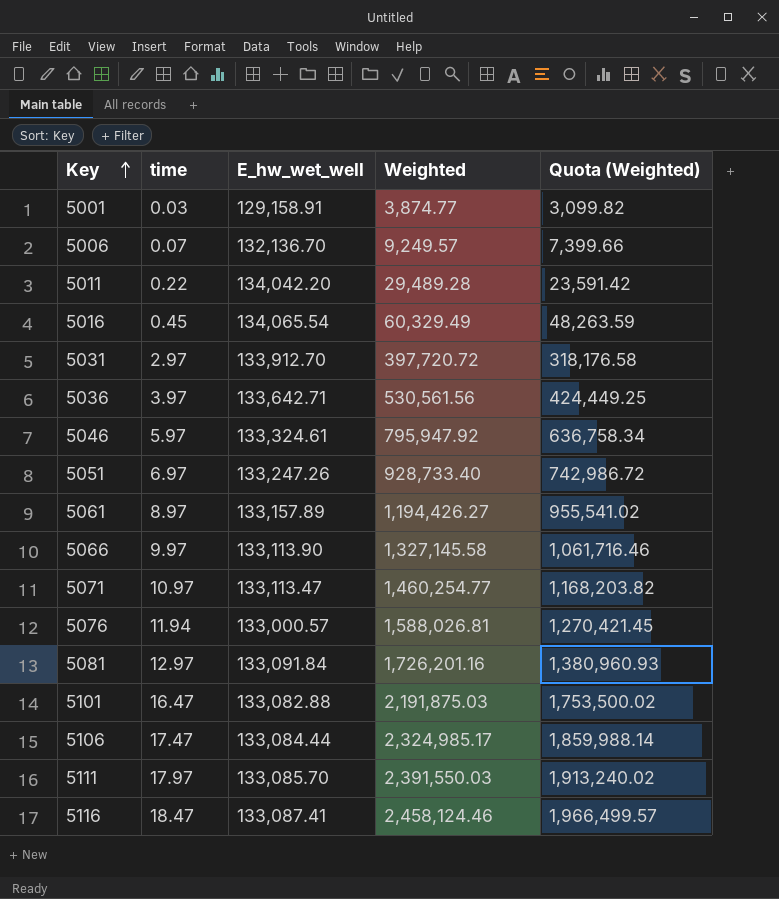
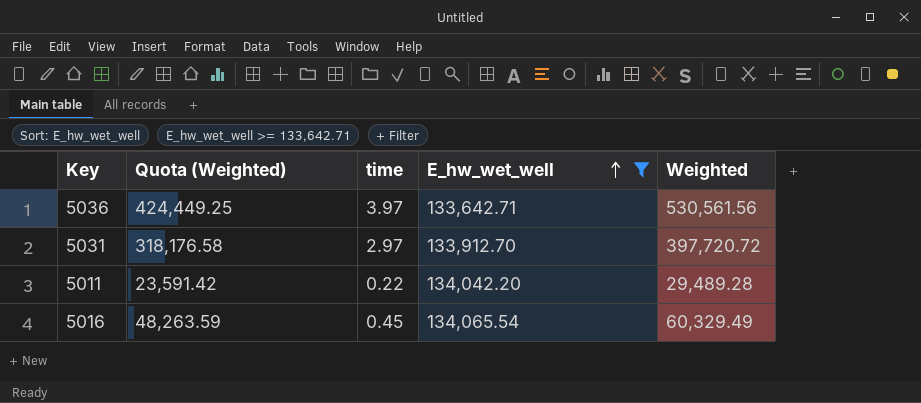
filter: none -> E_hw_wet_well >= 133,642.71
row order: Key ascending -> E_hw_wet_well ascending
column Quota (Weighted) | position: 5 -> 2

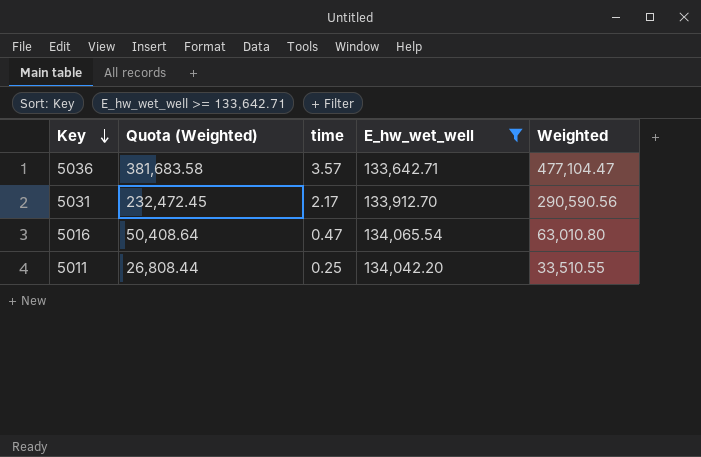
row order: E_hw_wet_well ascending -> Key descending
5036 | Quota (Weighted): 424,449.25 -> 381,683.58
5036 | time: 3.97 -> 3.57
5036 | Weighted: 530,561.56 -> 477,104.47
5031 | Quota (Weighted): 318,176.58 -> 232,472.45
5031 | time: 2.97 -> 2.17
5031 | Weighted: 397,720.72 -> 290,590.56
5016 | Quota (Weighted): 48,263.59 -> 50,408.64
5016 | time: 0.45 -> 0.47
5016 | Weighted: 60,329.49 -> 63,010.80
5011 | Quota (Weighted): 23,591.42 -> 26,808.44
5011 | time: 0.22 -> 0.25
5011 | Weighted: 29,489.28 -> 33,510.55

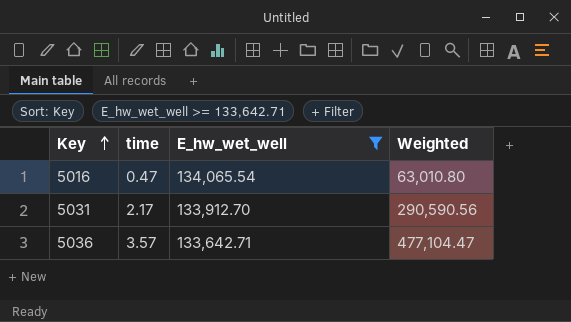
row order: Key descending -> Key ascending
column Quota (Weighted) | formula: [Weighted] * 0.8 -> none
row 5011: 26,808.44 | 0.25 | 134,042.20 | 33,510.55 -> none

